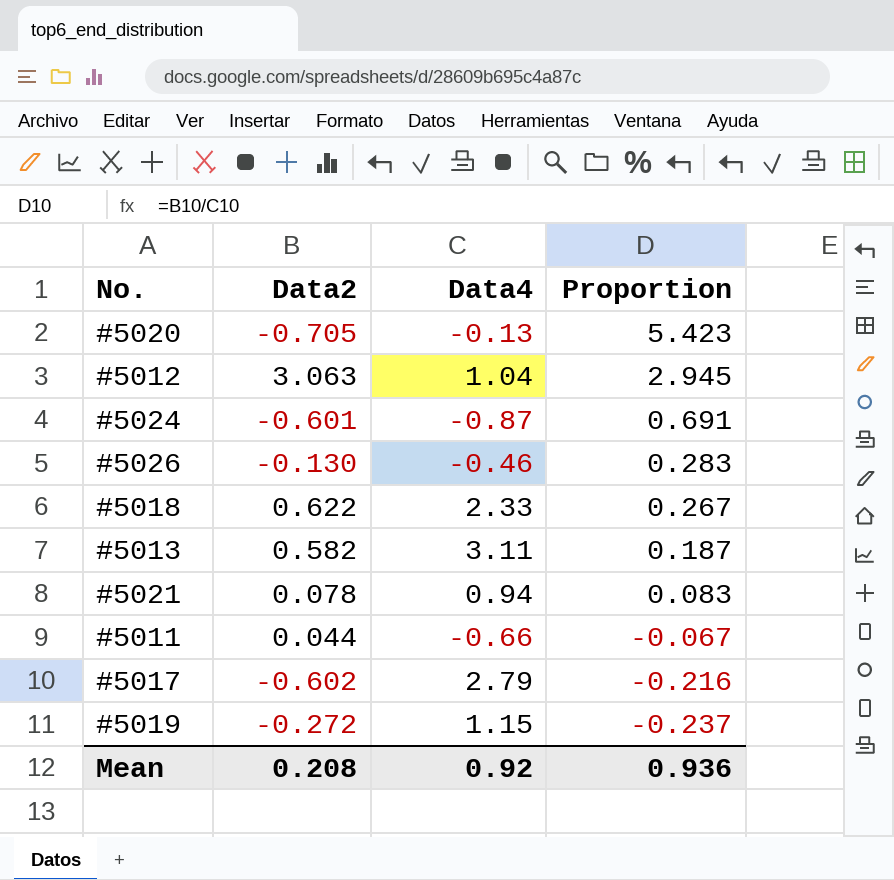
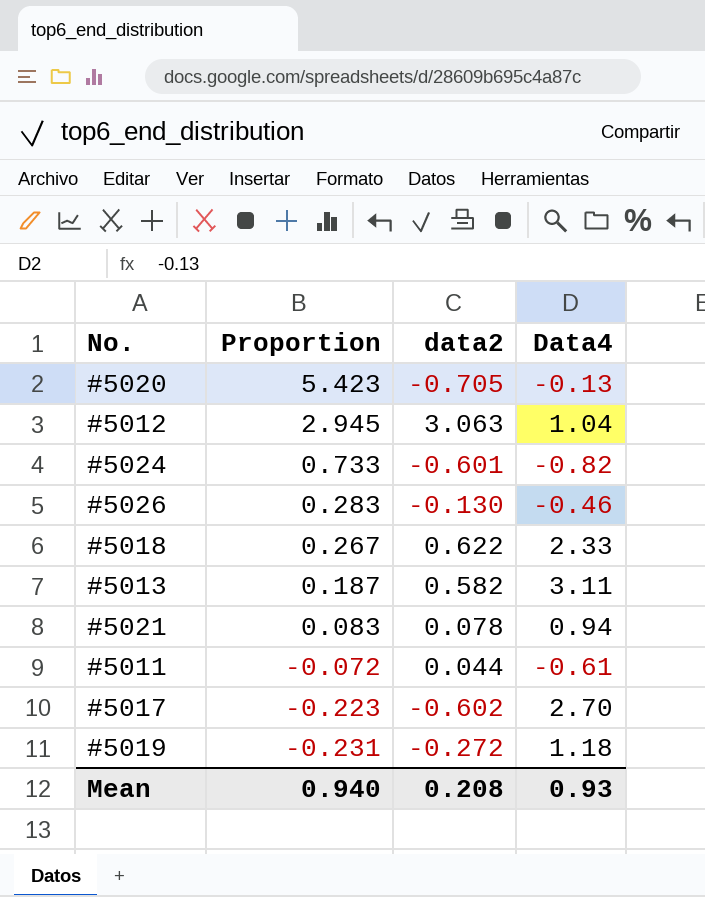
column Proportion | position: 4 -> 2
column name: Data2 -> data2
#5024 | Proportion: 0.691 -> 0.733
#5024 | Data4: -0.87 -> -0.82
#5011 | Proportion: -0.067 -> -0.072
#5011 | Data4: -0.66 -> -0.61
#5017 | Proportion: -0.216 -> -0.223
#5017 | Data4: 2.79 -> 2.70
#5019 | Proportion: -0.237 -> -0.231
#5019 | Data4: 1.15 -> 1.18
Mean | Proportion: 0.936 -> 0.940
Mean | Data4: 0.92 -> 0.93

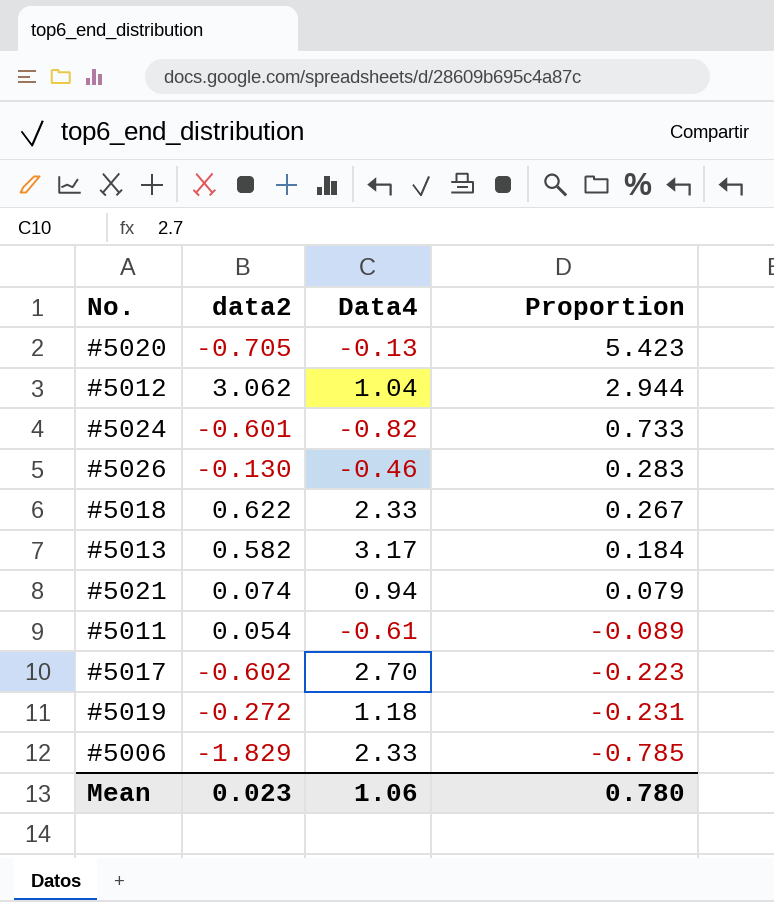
column Proportion | position: 2 -> 4
#5012 | data2: 3.063 -> 3.062
#5012 | Proportion: 2.945 -> 2.944
#5013 | Data4: 3.11 -> 3.17
#5013 | Proportion: 0.187 -> 0.184
#5021 | data2: 0.078 -> 0.074
#5021 | Proportion: 0.083 -> 0.079
#5011 | data2: 0.044 -> 0.054
#5011 | Proportion: -0.072 -> -0.089
row #5006: none -> -1.829 | 2.33 | -0.785
Mean | data2: 0.208 -> 0.023
Mean | Data4: 0.93 -> 1.06
Mean | Proportion: 0.940 -> 0.780

